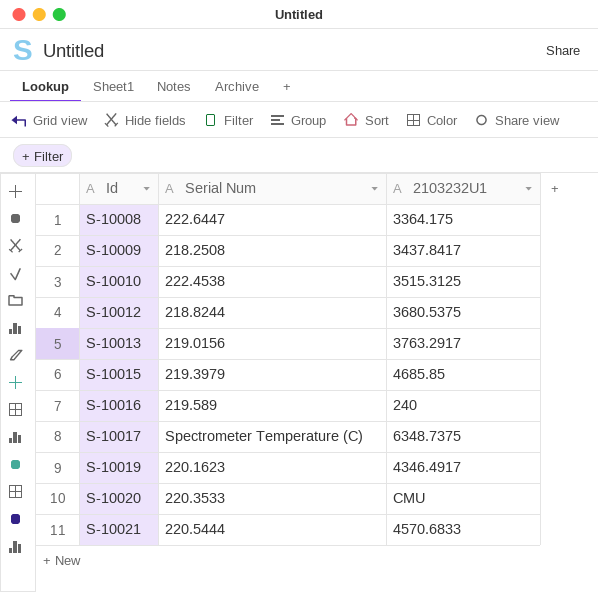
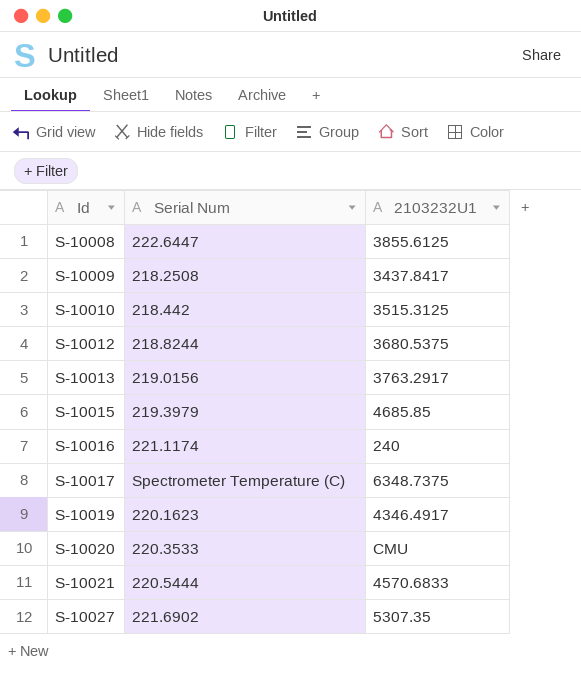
S-10008 | 2103232U1: 3364.175 -> 3855.6125
S-10010 | Serial Num: 222.4538 -> 218.442
S-10016 | Serial Num: 219.589 -> 221.1174
row S-10027: none -> 221.6902 | 5307.35

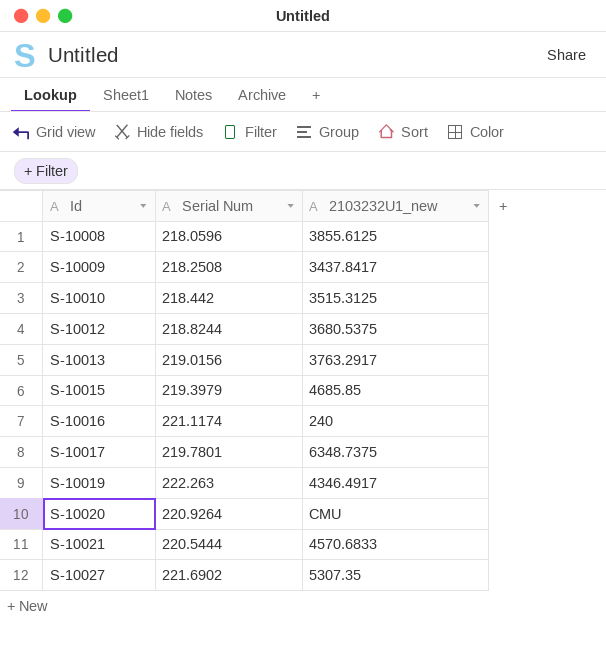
column name: 2103232U1 -> 2103232U1_new
S-10008 | Serial Num: 222.6447 -> 218.0596
S-10017 | Serial Num: Spectrometer Temperature (C) -> 219.7801
S-10019 | Serial Num: 220.1623 -> 222.263
S-10020 | Serial Num: 220.3533 -> 220.9264

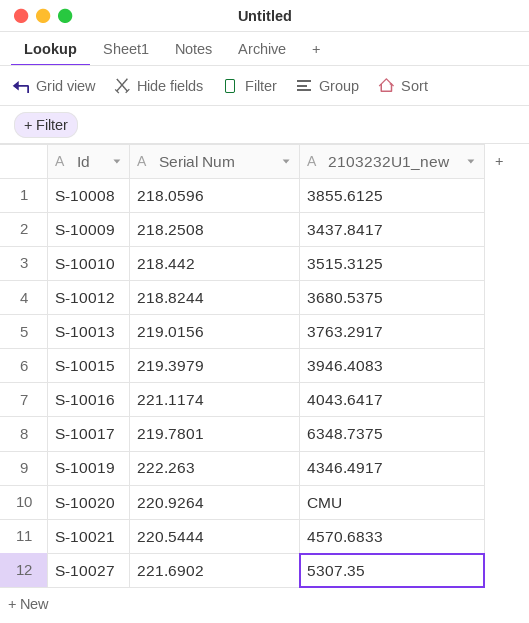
S-10015 | 2103232U1_new: 4685.85 -> 3946.4083
S-10016 | 2103232U1_new: 240 -> 4043.6417

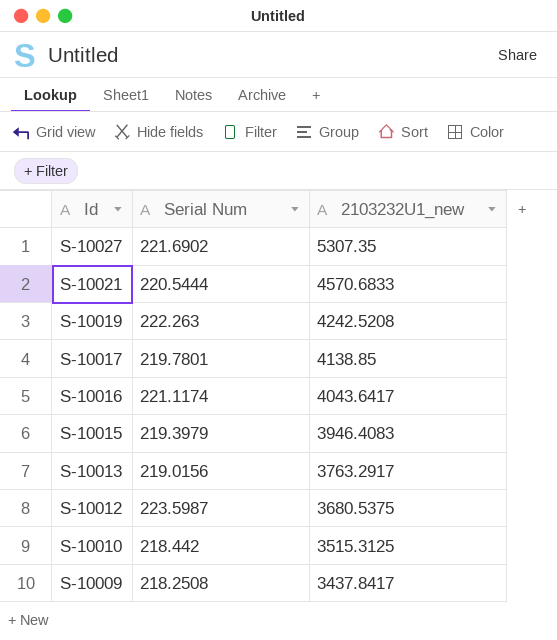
row order: Id ascending -> Id descending
row S-10008: 218.0596 | 3855.6125 -> none
row S-10020: 220.9264 | CMU -> none
S-10019 | 2103232U1_new: 4346.4917 -> 4242.5208
S-10017 | 2103232U1_new: 6348.7375 -> 4138.85
S-10012 | Serial Num: 218.8244 -> 223.5987

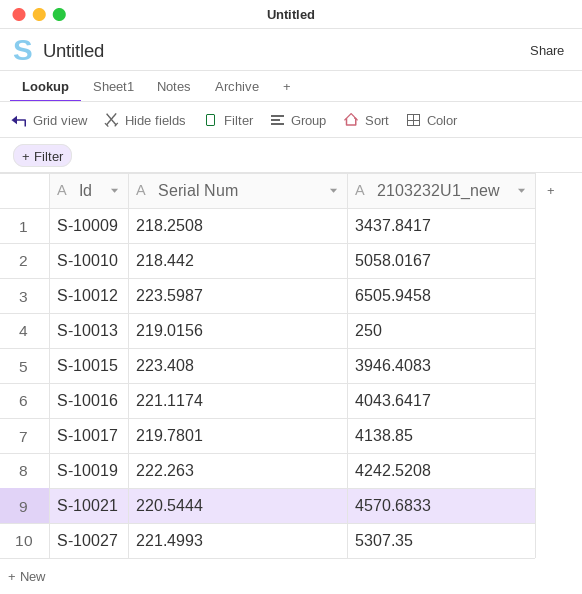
row order: Id descending -> Id ascending
S-10010 | 2103232U1_new: 3515.3125 -> 5058.0167
S-10012 | 2103232U1_new: 3680.5375 -> 6505.9458
S-10013 | 2103232U1_new: 3763.2917 -> 250
S-10015 | Serial Num: 219.3979 -> 223.408
S-10027 | Serial Num: 221.6902 -> 221.4993

